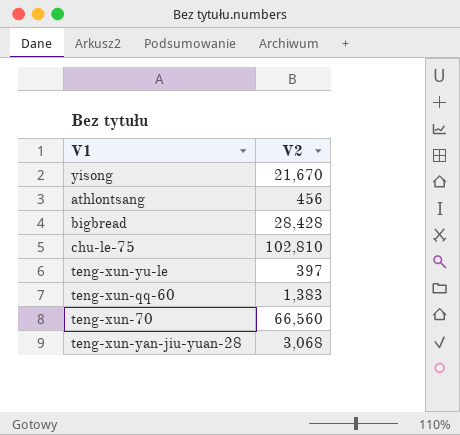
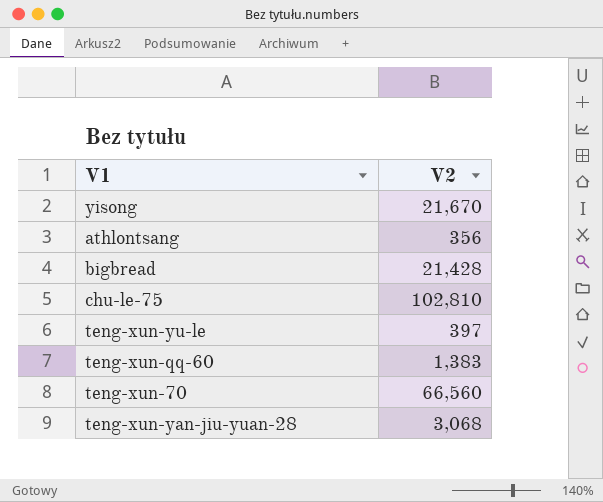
athlontsang | V2: 456 -> 356
bigbread | V2: 28,428 -> 21,428

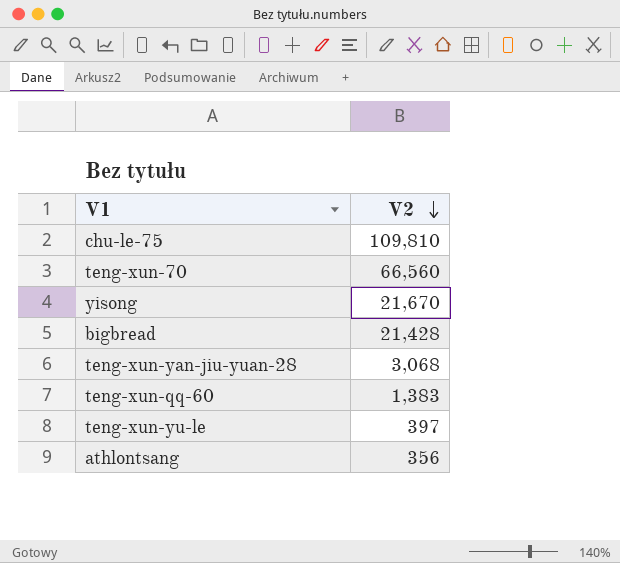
row order: none -> V2 descending
chu-le-75 | V2: 102,810 -> 109,810

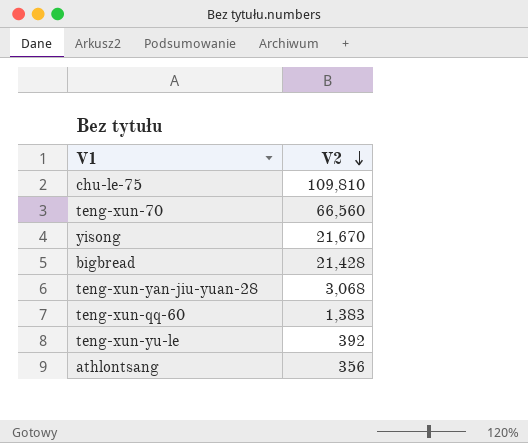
teng-xun-yu-le | V2: 397 -> 392

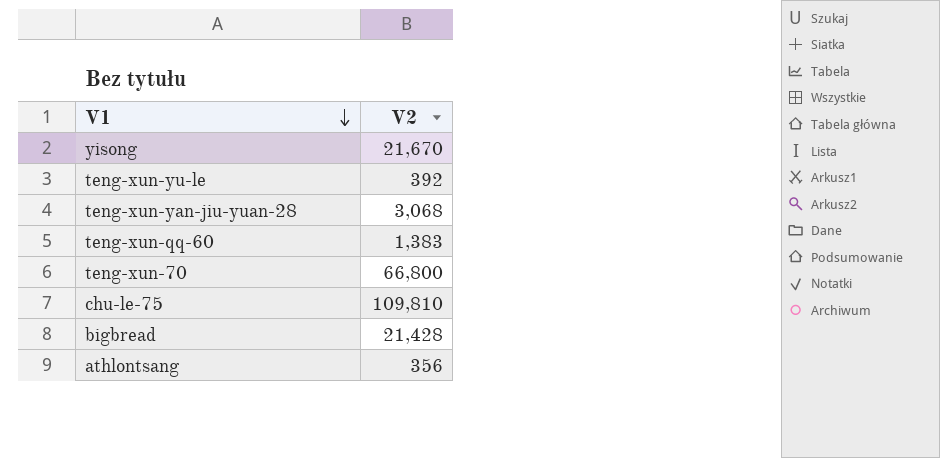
row order: V2 descending -> V1 descending
teng-xun-70 | V2: 66,560 -> 66,800

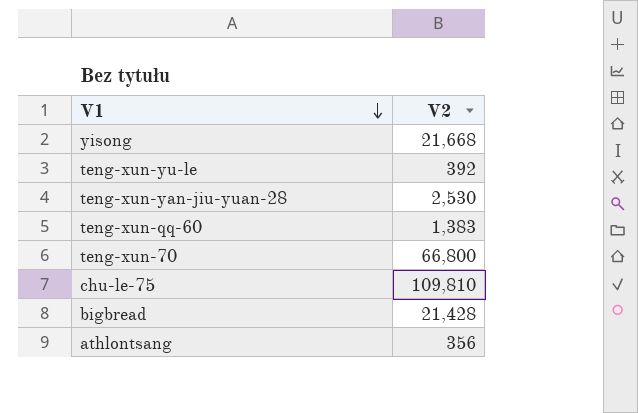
yisong | V2: 21,670 -> 21,668
teng-xun-yan-jiu-yuan-28 | V2: 3,068 -> 2,530

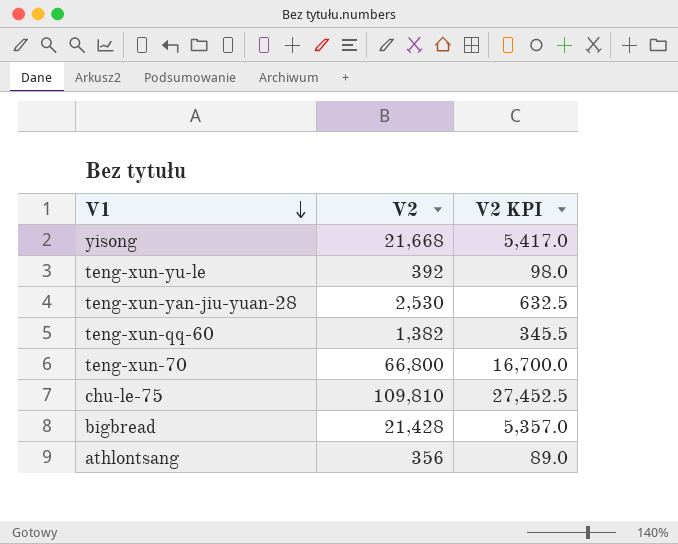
column V2 KPI | formula: none -> [V2] * 0.25
teng-xun-qq-60 | V2: 1,383 -> 1,382

